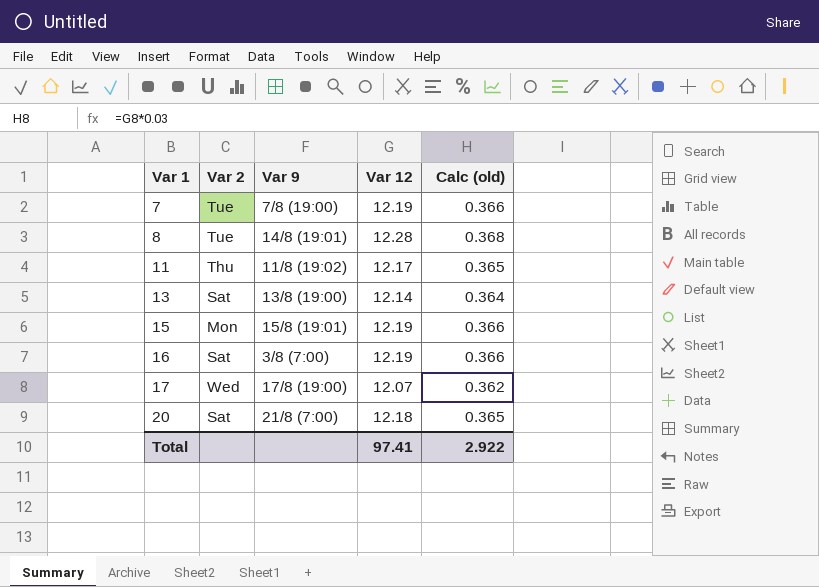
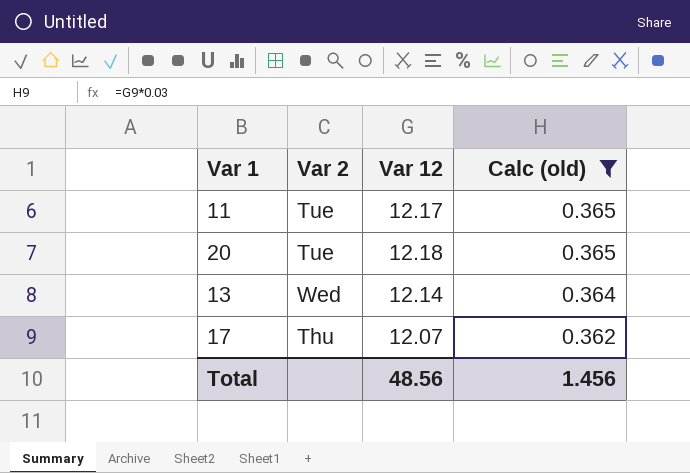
filter: none -> Calc (old) <= 0.365
row order: Var 1 ascending -> Calc (old) descending
column Var 9 | position: 3 -> none
11 | Var 2: Thu -> Tue
20 | Var 2: Sat -> Tue
13 | Var 2: Sat -> Wed
17 | Var 2: Wed -> Thu
Total | Var 12: 97.41 -> 48.56
Total | Calc (old): 2.922 -> 1.456

